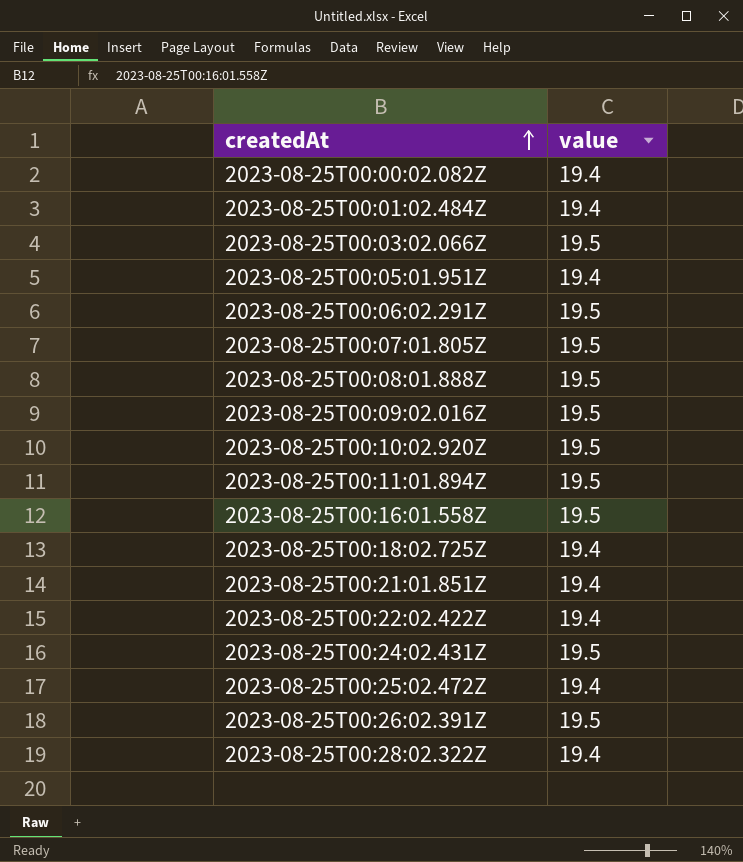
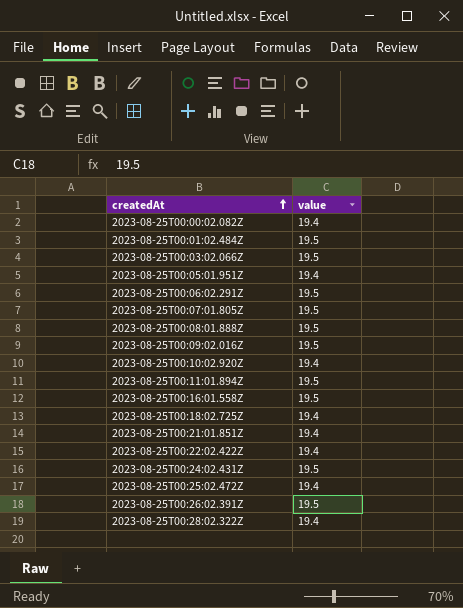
2023-08-25T00:01:02.484Z | value: 19.4 -> 19.5
2023-08-25T00:10:02.920Z | value: 19.5 -> 19.4

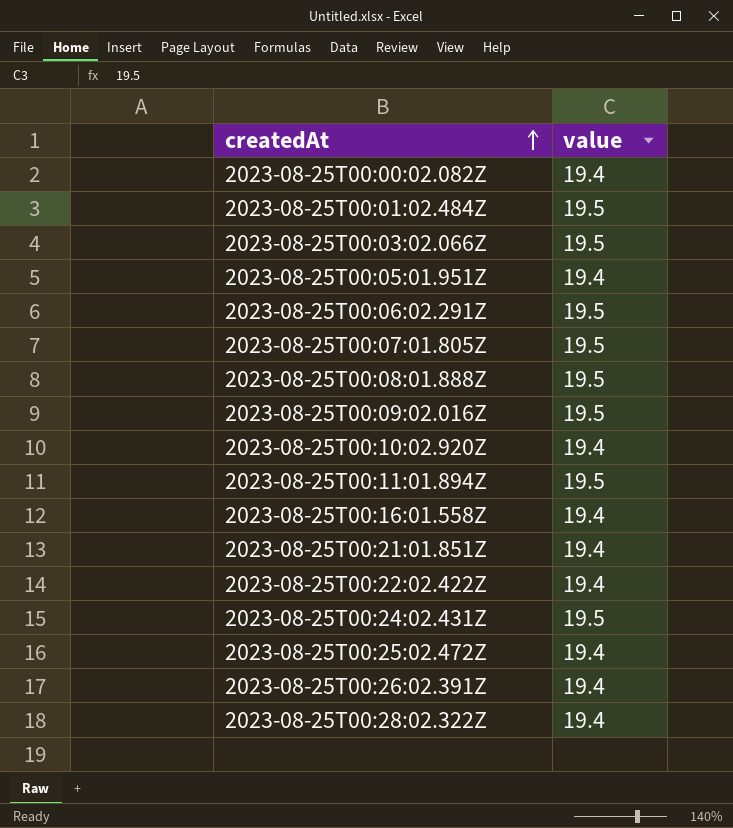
row 2023-08-25T00:18:02.725Z: 19.4 -> none
2023-08-25T00:16:01.558Z | value: 19.5 -> 19.4
2023-08-25T00:26:02.391Z | value: 19.5 -> 19.4

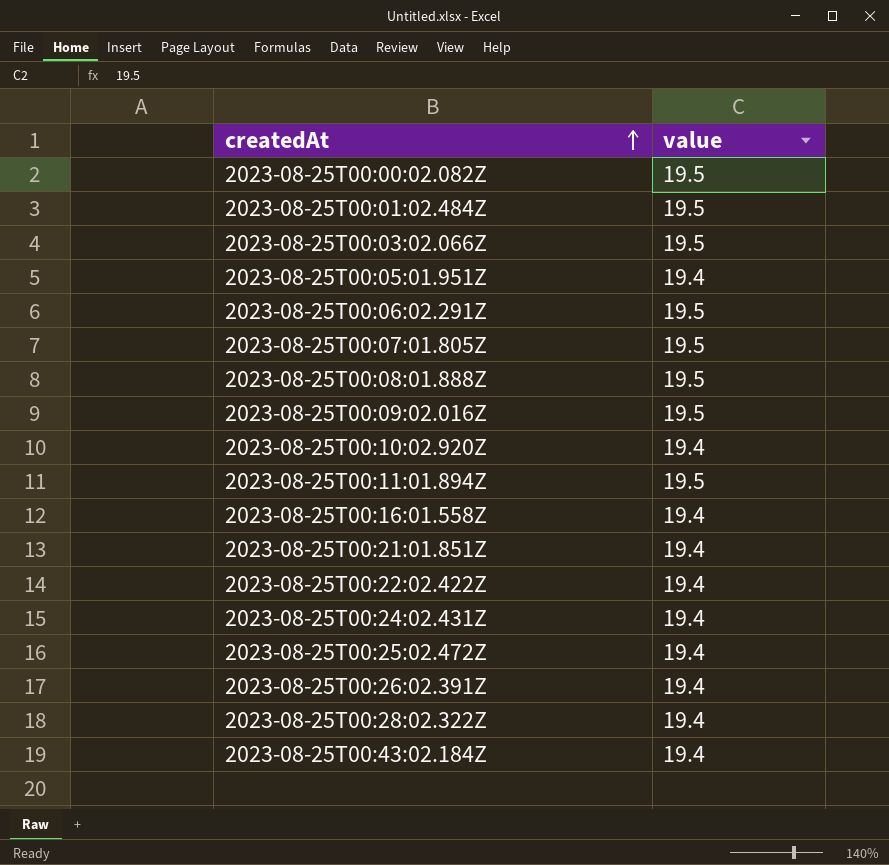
2023-08-25T00:00:02.082Z | value: 19.4 -> 19.5
2023-08-25T00:24:02.431Z | value: 19.5 -> 19.4
row 2023-08-25T00:43:02.184Z: none -> 19.4

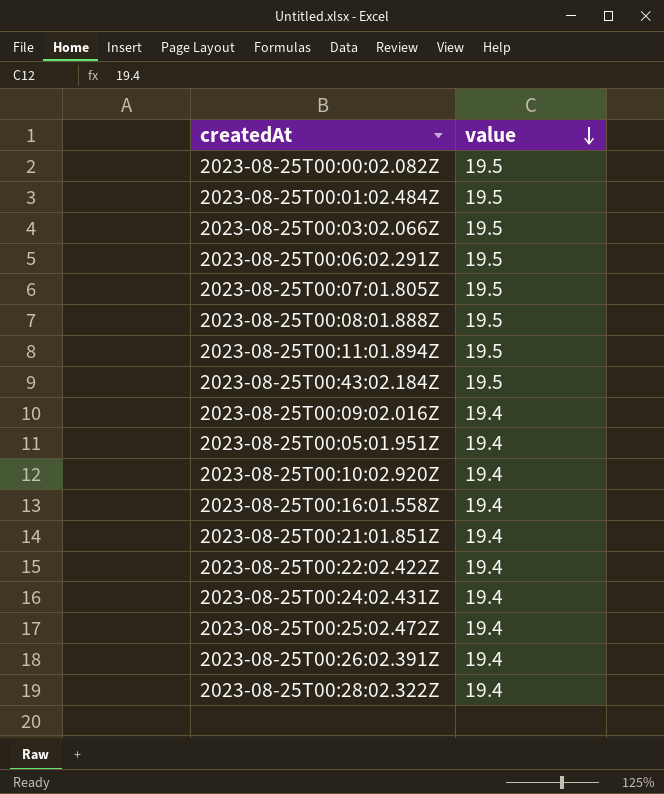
row order: createdAt ascending -> value descending
2023-08-25T00:43:02.184Z | value: 19.4 -> 19.5
2023-08-25T00:09:02.016Z | value: 19.5 -> 19.4

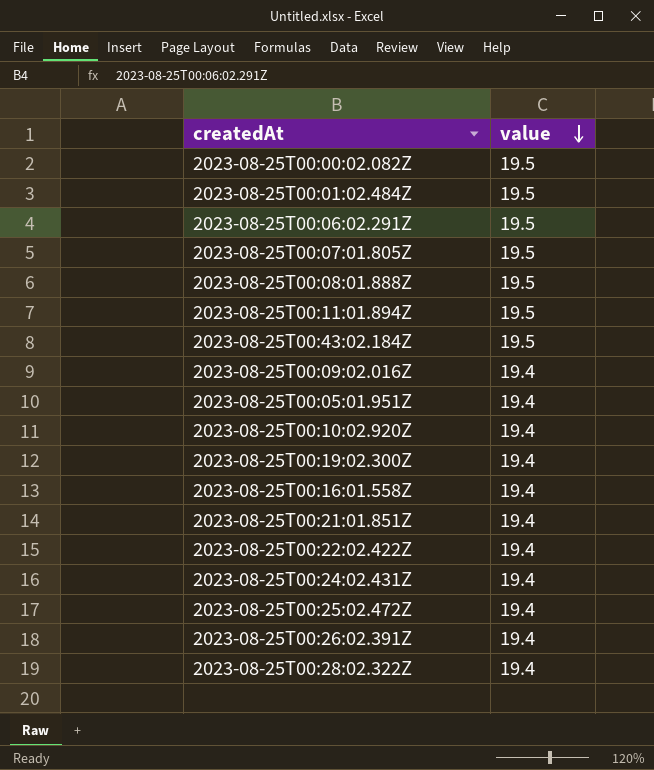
row 2023-08-25T00:03:02.066Z: 19.5 -> none
row 2023-08-25T00:19:02.300Z: none -> 19.4

